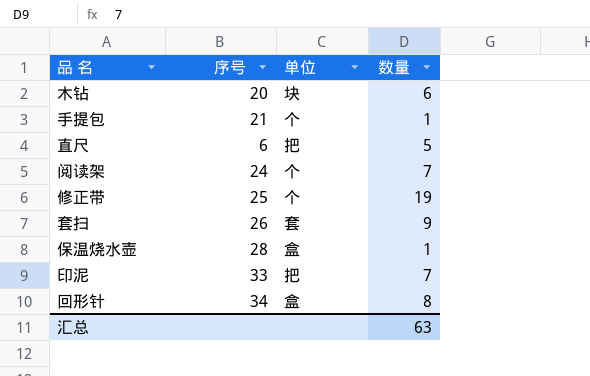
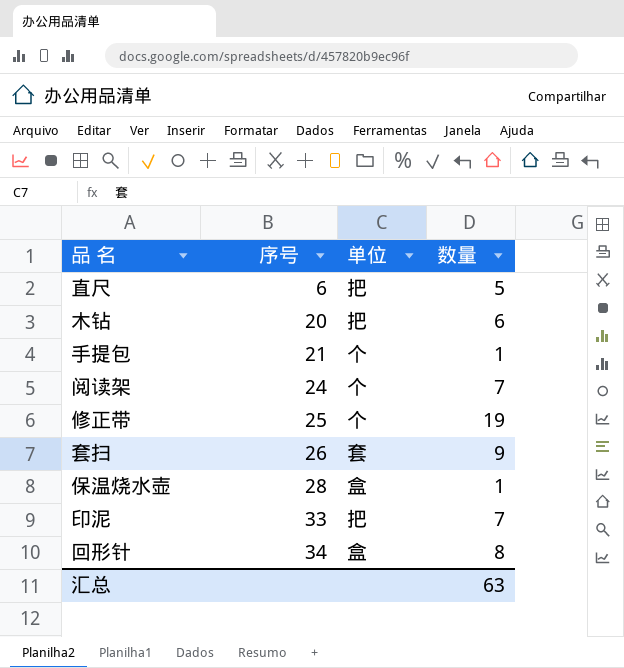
row order: none -> 序号 ascending
木钻 | 单位: 块 -> 把

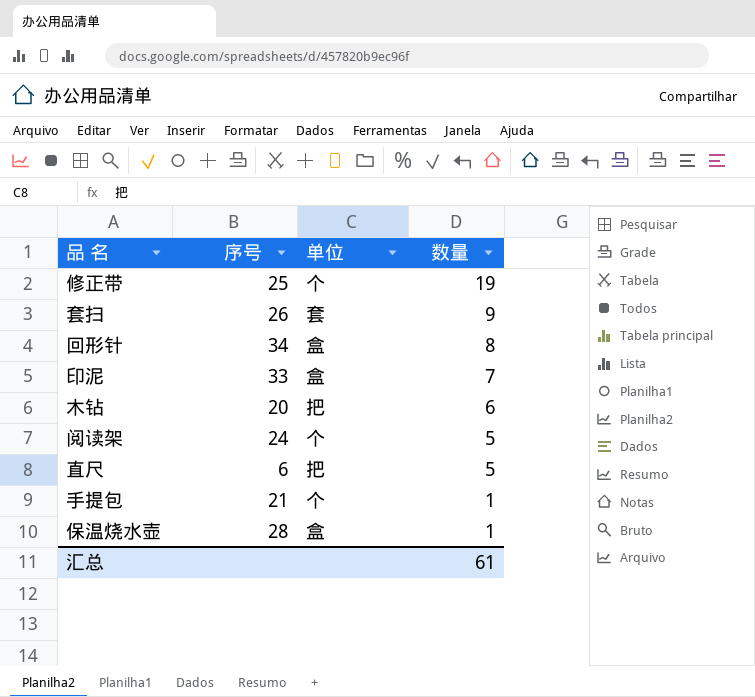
row order: 序号 ascending -> 数量 descending
印泥 | 单位: 把 -> 盒
阅读架 | 数量: 7 -> 5
汇总 | 数量: 63 -> 61

